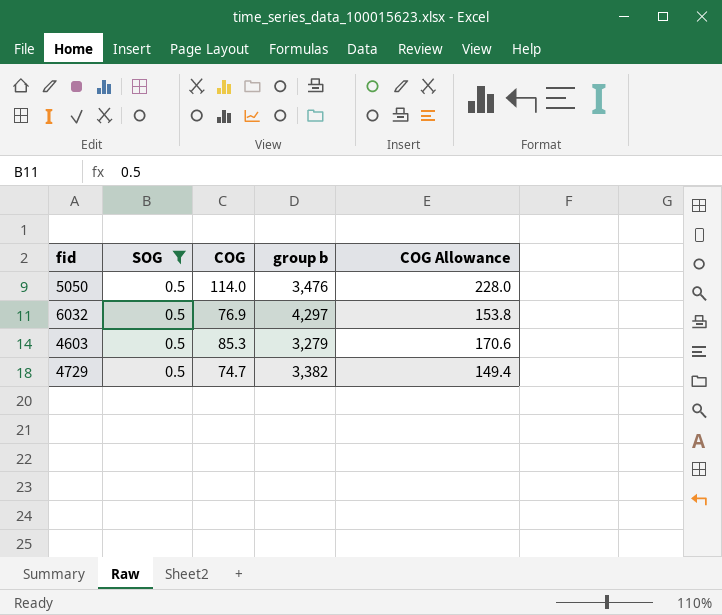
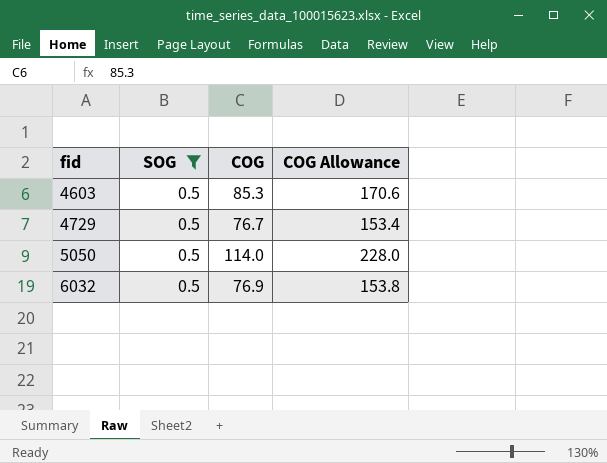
row order: none -> fid ascending
column group b | position: 4 -> none
4729 | COG: 74.7 -> 76.7
4729 | COG Allowance: 149.4 -> 153.4

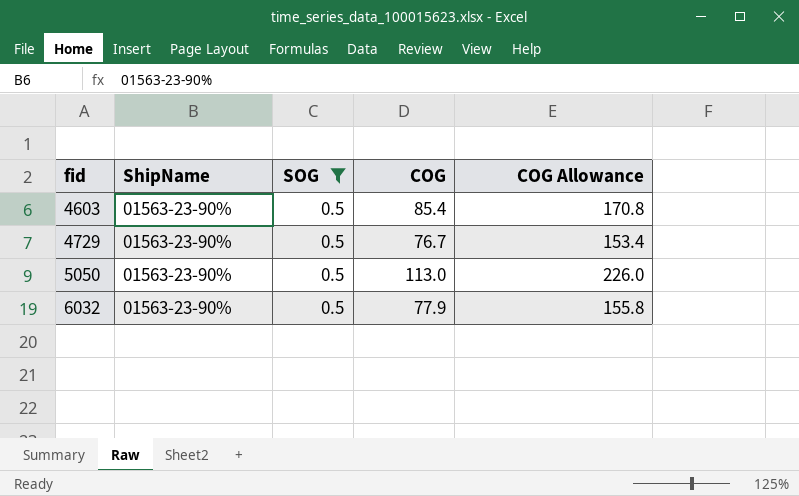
column ShipName | position: none -> 2
4603 | COG: 85.3 -> 85.4
4603 | COG Allowance: 170.6 -> 170.8
5050 | COG: 114.0 -> 113.0
5050 | COG Allowance: 228.0 -> 226.0
6032 | COG: 76.9 -> 77.9
6032 | COG Allowance: 153.8 -> 155.8

